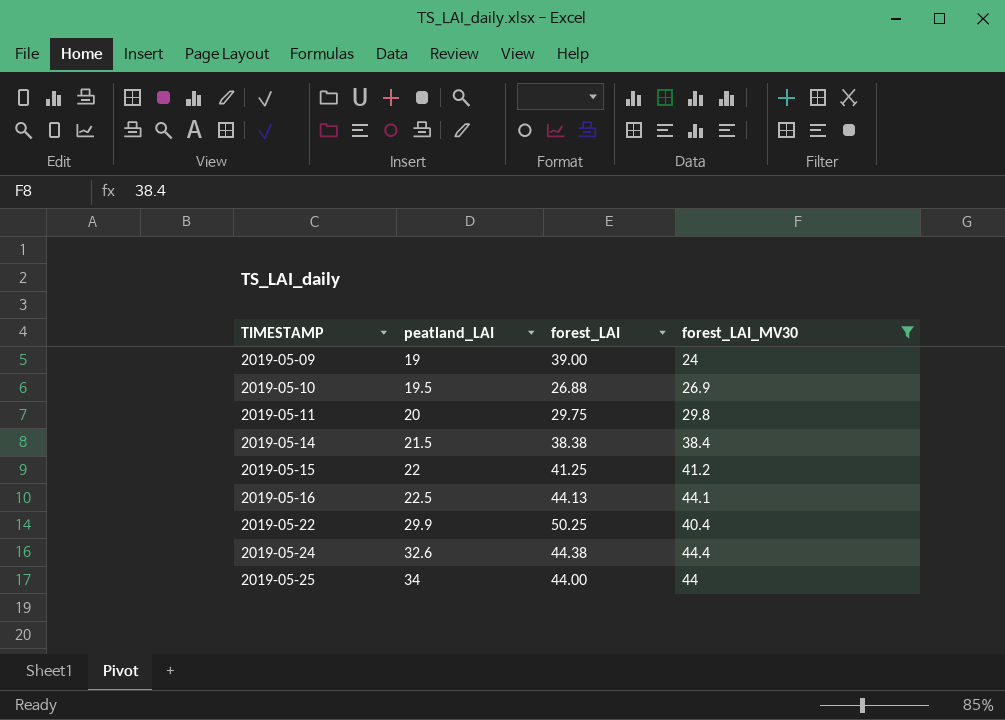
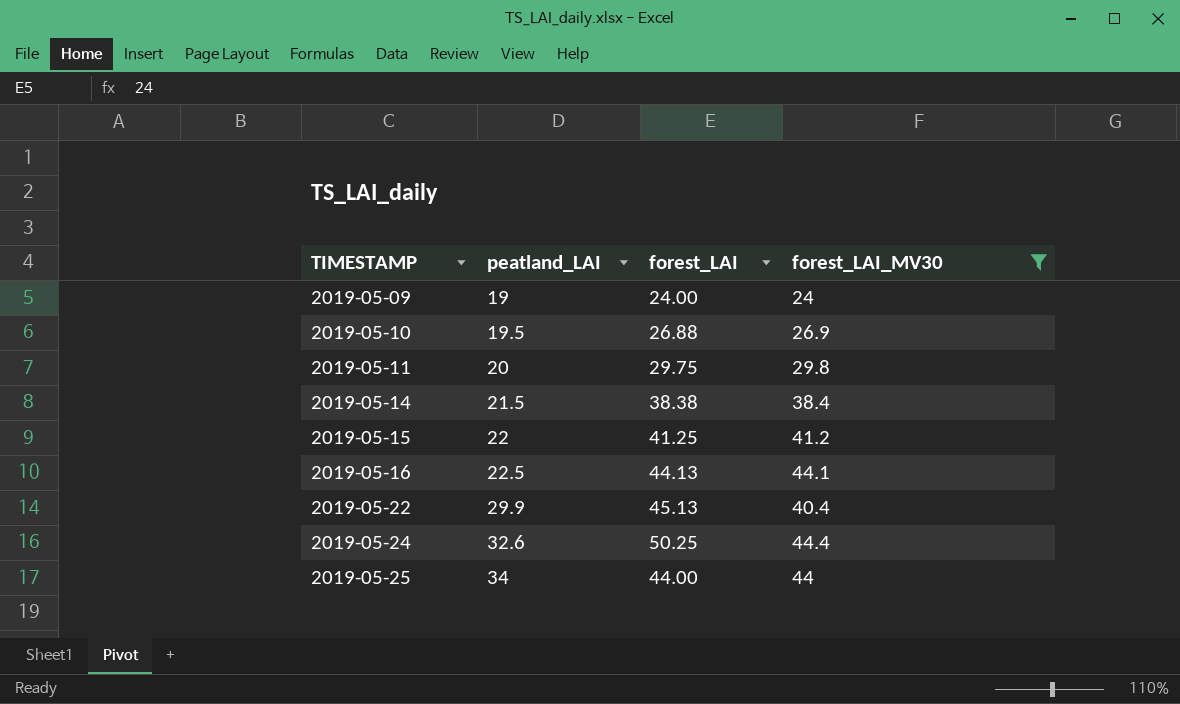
2019-05-09 | forest_LAI: 39.00 -> 24.00
2019-05-22 | forest_LAI: 50.25 -> 45.13
2019-05-24 | forest_LAI: 44.38 -> 50.25

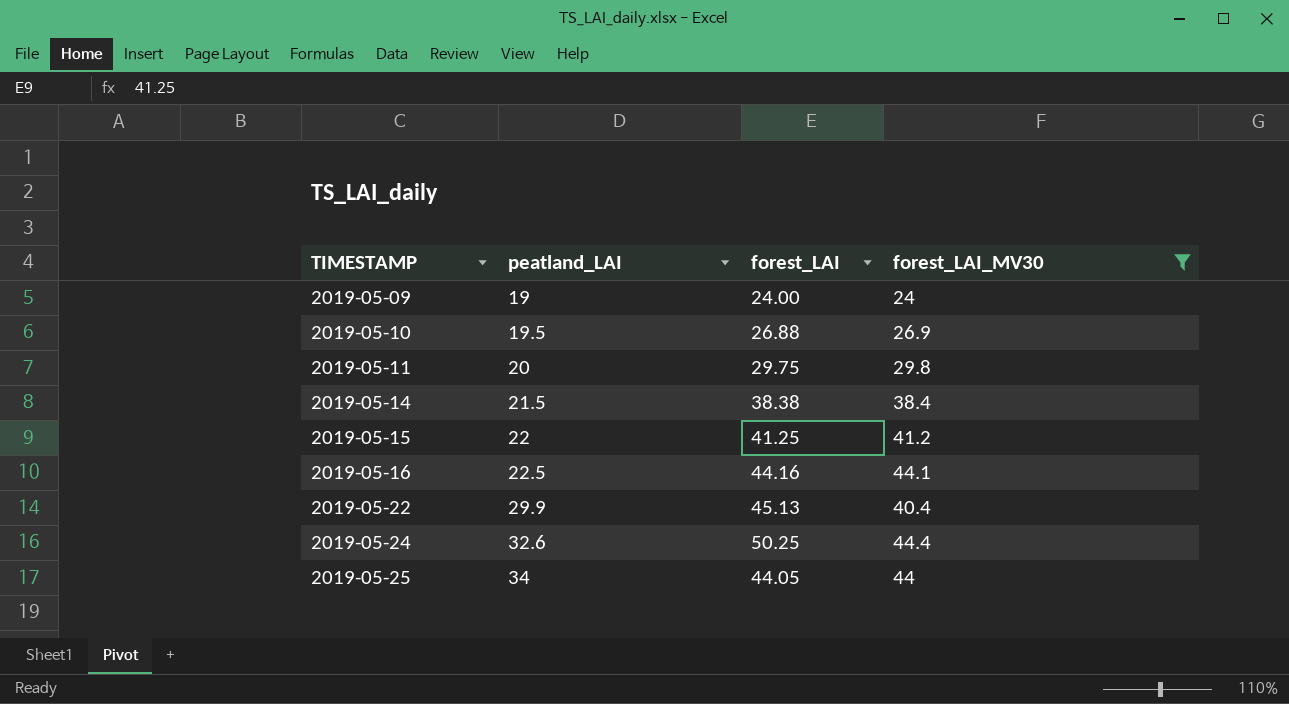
2019-05-16 | forest_LAI: 44.13 -> 44.16
2019-05-25 | forest_LAI: 44.00 -> 44.05

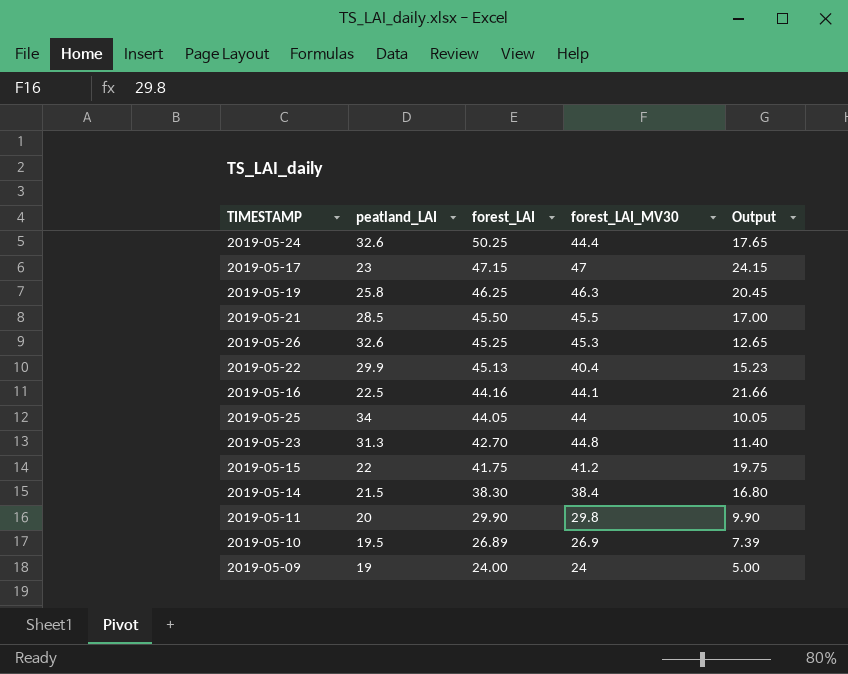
filter: forest_LAI_MV30 <= 44.4 -> none
row order: TIMESTAMP ascending -> forest_LAI descending
column Output | formula: none -> [forest_LAI] - [peatland_LAI]
2019-05-15 | forest_LAI: 41.25 -> 41.75
2019-05-14 | forest_LAI: 38.38 -> 38.30
2019-05-11 | forest_LAI: 29.75 -> 29.90
2019-05-10 | forest_LAI: 26.88 -> 26.89

